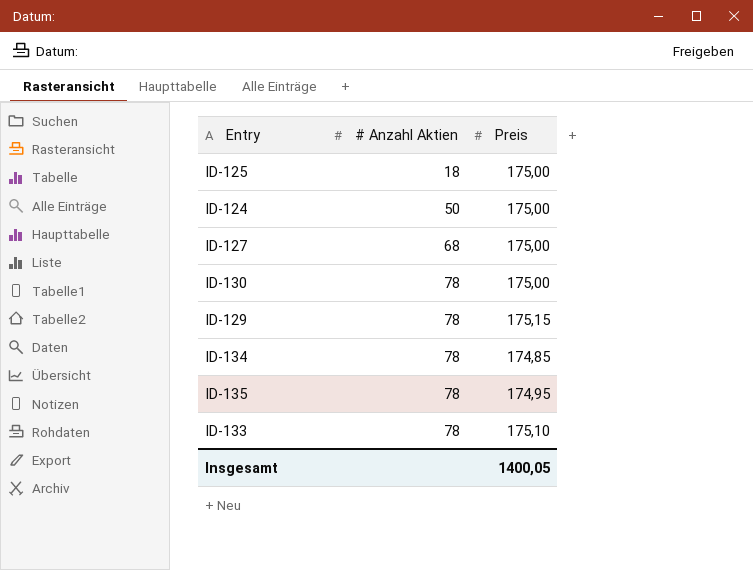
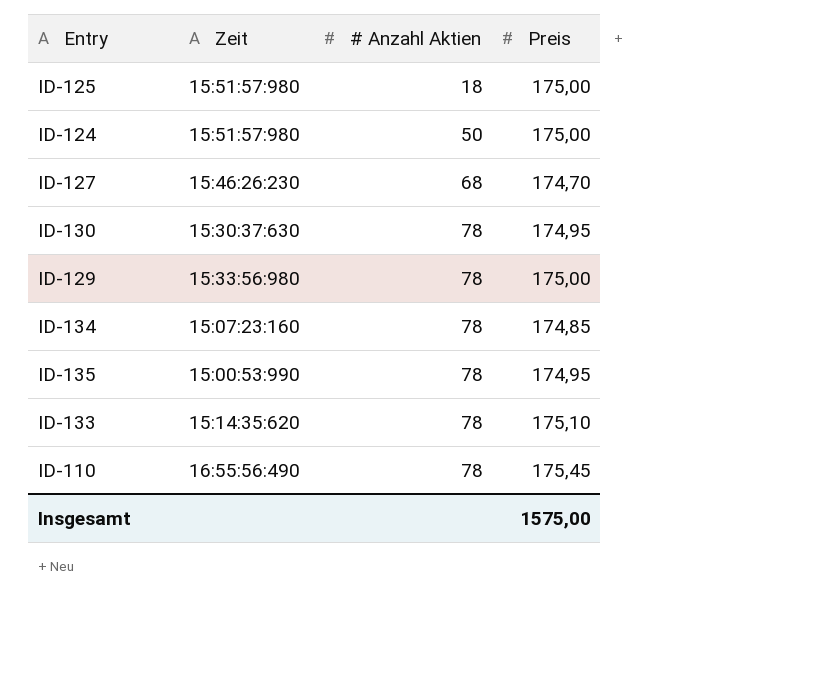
column Zeit | position: none -> 2
ID-127 | Preis: 175,00 -> 174,70
ID-130 | Preis: 175,00 -> 174,95
ID-129 | Preis: 175,15 -> 175,00
row ID-110: none -> 16:55:56:490 | 78 | 175,45
Insgesamt | Preis: 1400,05 -> 1575,00

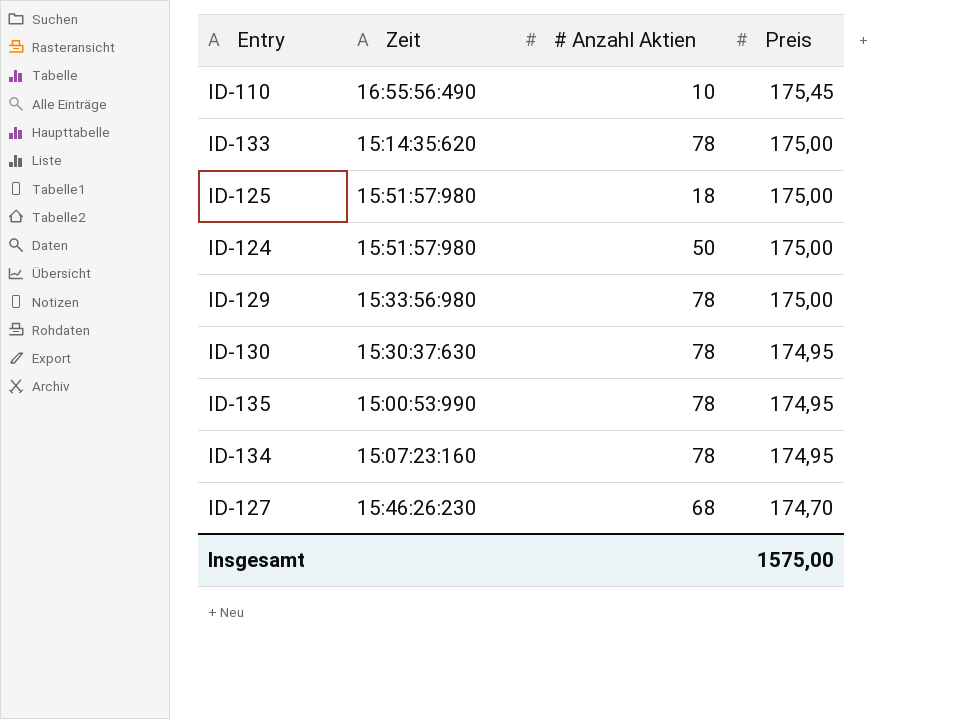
row order: # Anzahl Aktien ascending -> Preis descending
ID-110 | # Anzahl Aktien: 78 -> 10
ID-133 | Preis: 175,10 -> 175,00
ID-134 | Preis: 174,85 -> 174,95

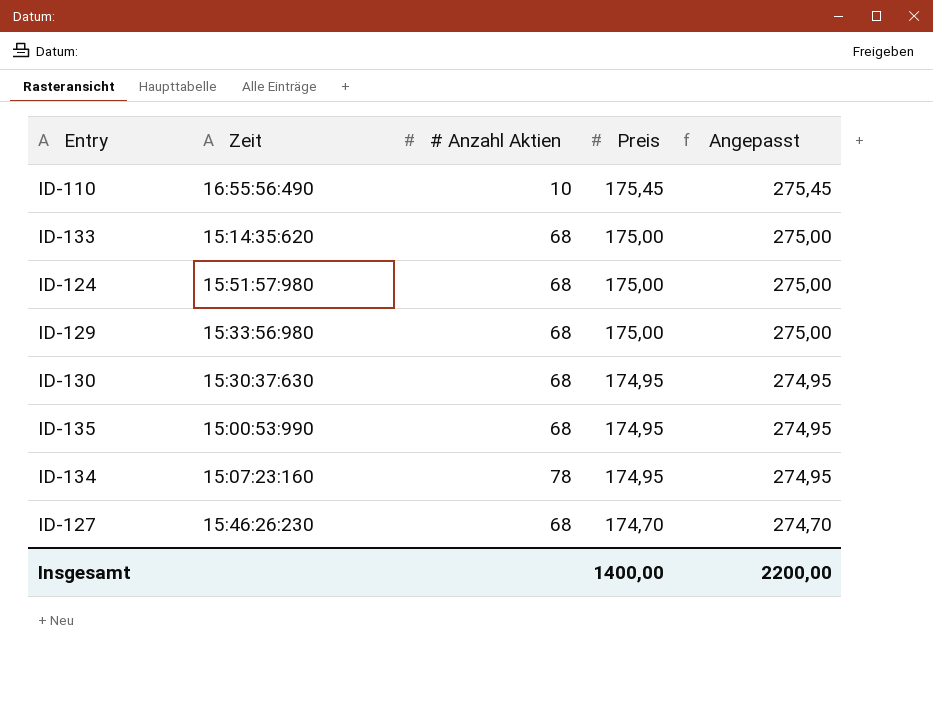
column Angepasst | formula: none -> [Preis] + 100
row ID-125: 15:51:57:980 | 18 | 175,00 -> none
ID-133 | # Anzahl Aktien: 78 -> 68
ID-124 | # Anzahl Aktien: 50 -> 68
ID-129 | # Anzahl Aktien: 78 -> 68
ID-130 | # Anzahl Aktien: 78 -> 68
ID-135 | # Anzahl Aktien: 78 -> 68
Insgesamt | Preis: 1575,00 -> 1400,00

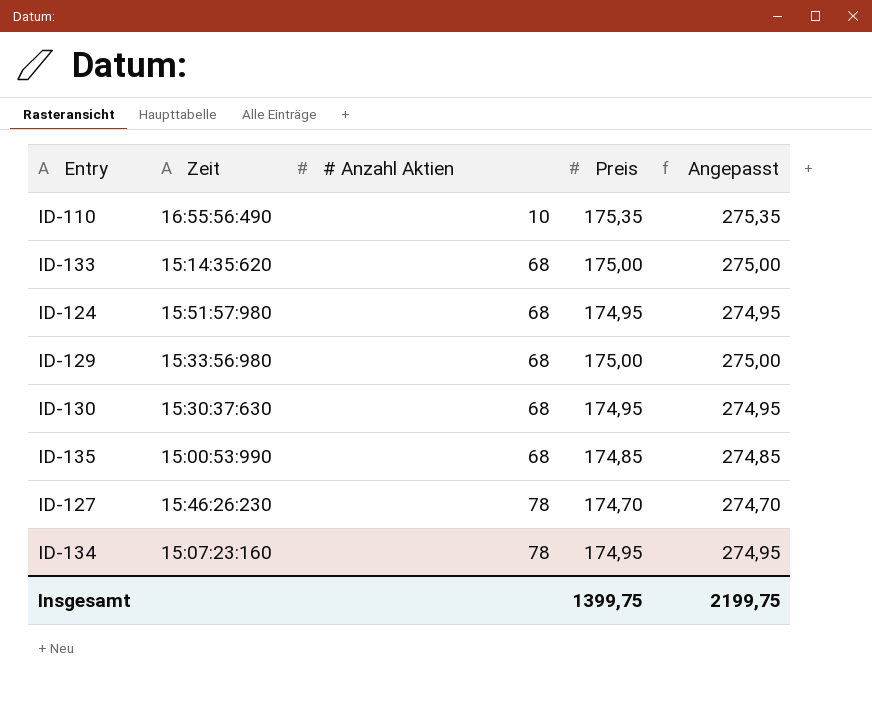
row order: Preis descending -> # Anzahl Aktien ascending
ID-110 | Preis: 175,45 -> 175,35
ID-110 | Angepasst: 275,45 -> 275,35
ID-124 | Preis: 175,00 -> 174,95
ID-124 | Angepasst: 275,00 -> 274,95
ID-135 | Preis: 174,95 -> 174,85
ID-135 | Angepasst: 274,95 -> 274,85
ID-127 | # Anzahl Aktien: 68 -> 78
Insgesamt | Preis: 1400,00 -> 1399,75
Insgesamt | Angepasst: 2200,00 -> 2199,75

